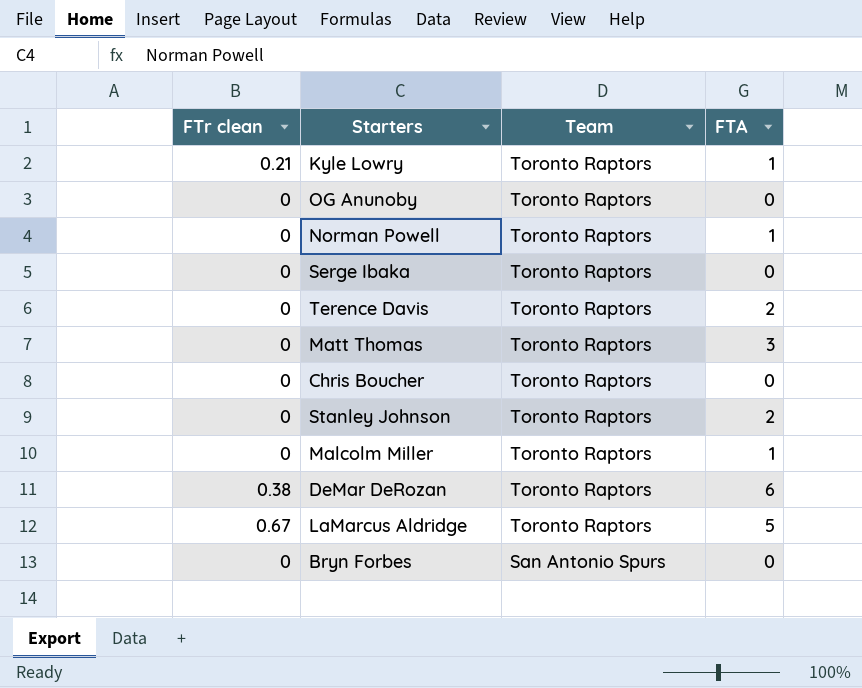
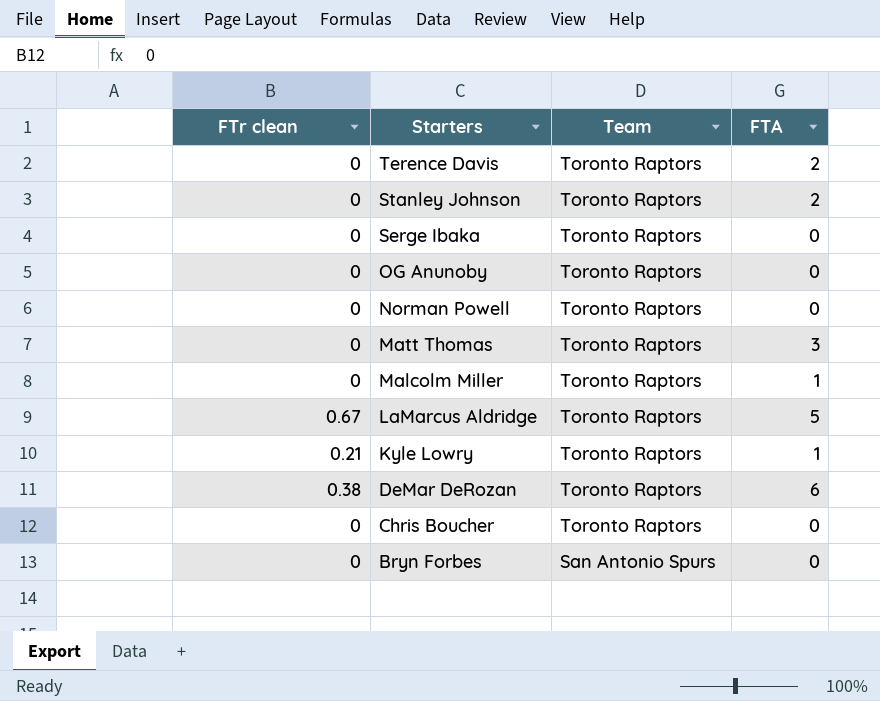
row order: Team descending -> Starters descending
Norman Powell | FTA: 1 -> 0

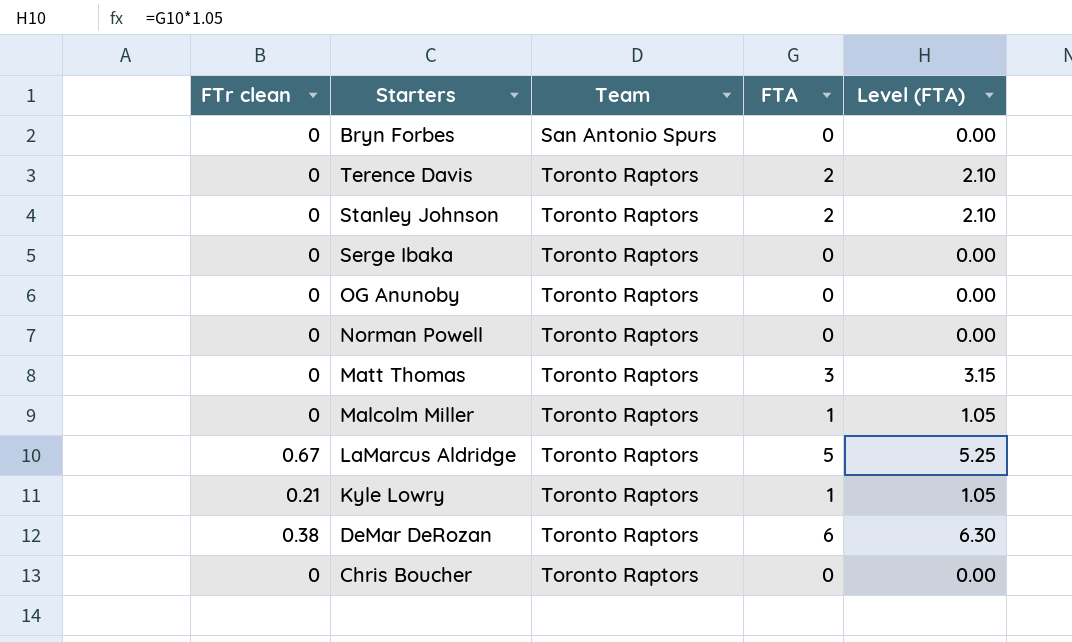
row order: Starters descending -> Team ascending
column Level (FTA) | formula: none -> [FTA] * 1.05

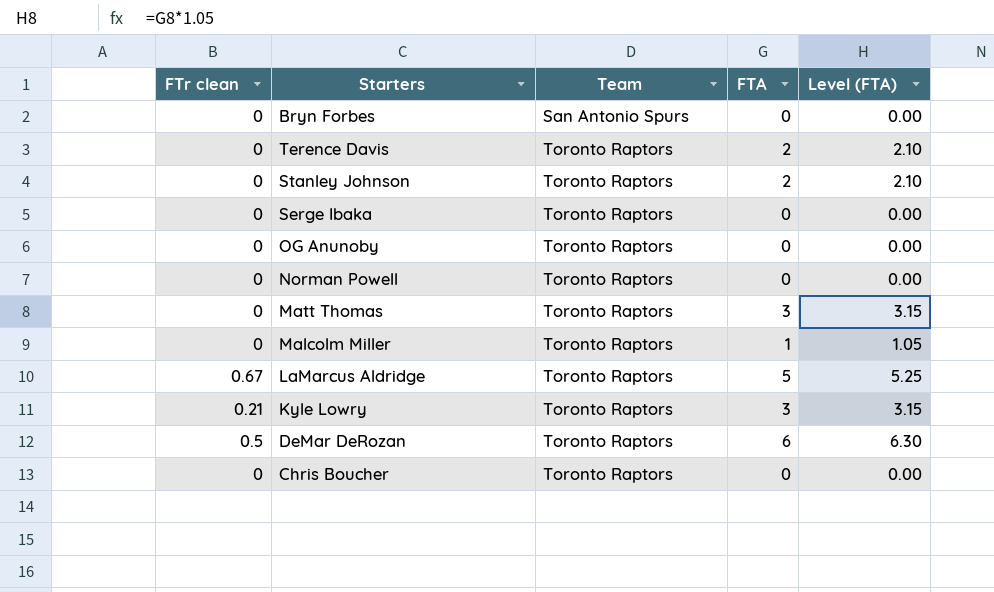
Kyle Lowry | FTA: 1 -> 3
Kyle Lowry | Level (FTA): 1.05 -> 3.15
DeMar DeRozan | FTr clean: 0.38 -> 0.5

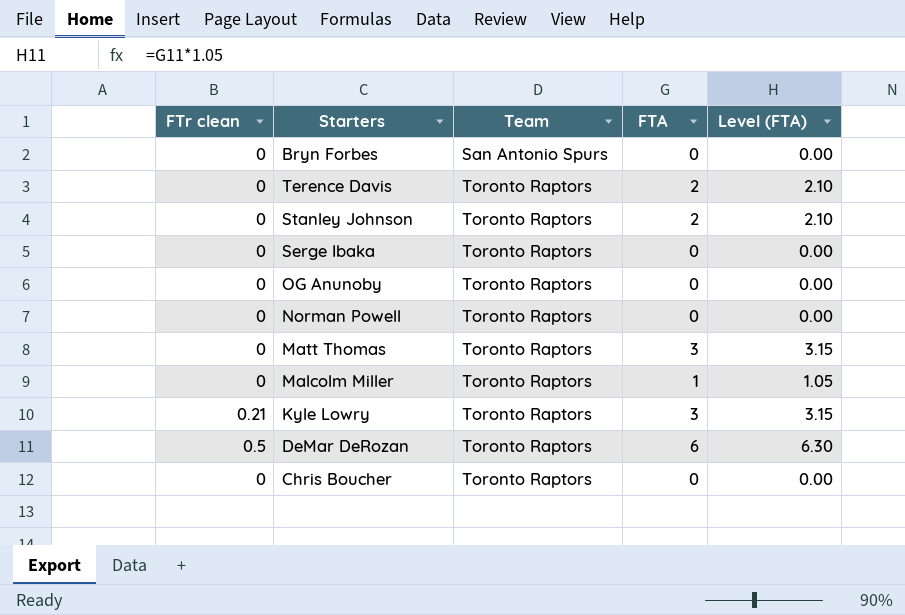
row LaMarcus Aldridge: 0.67 | Toronto Raptors | 5 | 5.25 -> none

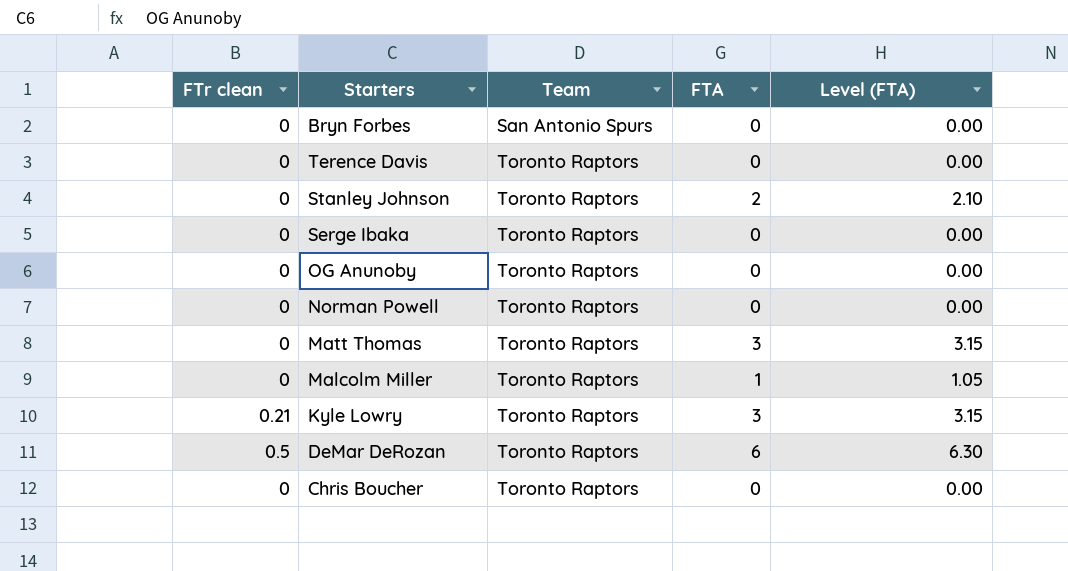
Terence Davis | FTA: 2 -> 0
Terence Davis | Level (FTA): 2.10 -> 0.00

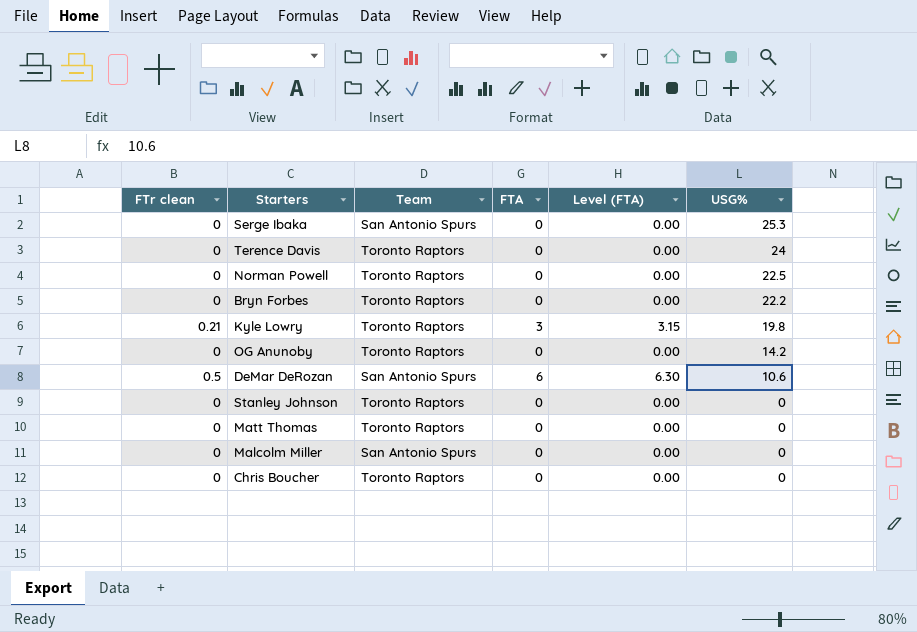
row order: Team ascending -> USG% descending
column USG% | position: none -> 6
Serge Ibaka | Team: Toronto Raptors -> San Antonio Spurs
Bryn Forbes | Team: San Antonio Spurs -> Toronto Raptors
DeMar DeRozan | Team: Toronto Raptors -> San Antonio Spurs
Stanley Johnson | FTA: 2 -> 0
Stanley Johnson | Level (FTA): 2.10 -> 0.00
Matt Thomas | FTA: 3 -> 0
Matt Thomas | Level (FTA): 3.15 -> 0.00
Malcolm Miller | Team: Toronto Raptors -> San Antonio Spurs
Malcolm Miller | FTA: 1 -> 0
Malcolm Miller | Level (FTA): 1.05 -> 0.00

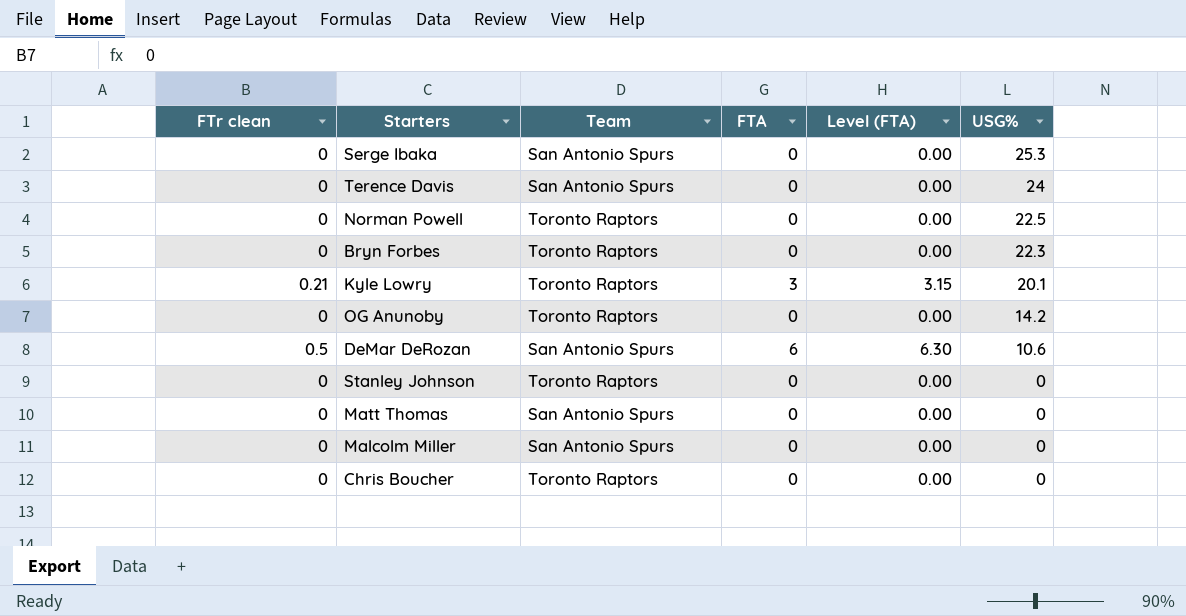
Terence Davis | Team: Toronto Raptors -> San Antonio Spurs
Bryn Forbes | USG%: 22.2 -> 22.3
Kyle Lowry | USG%: 19.8 -> 20.1
Matt Thomas | Team: Toronto Raptors -> San Antonio Spurs

